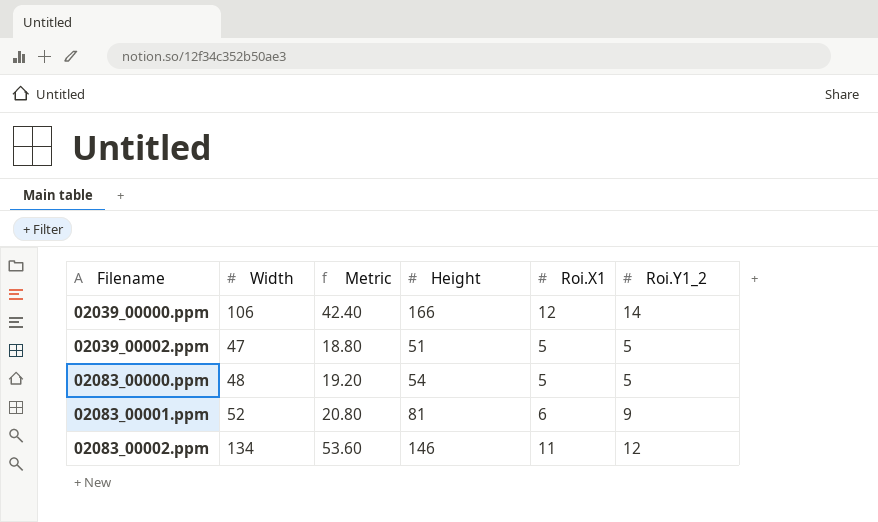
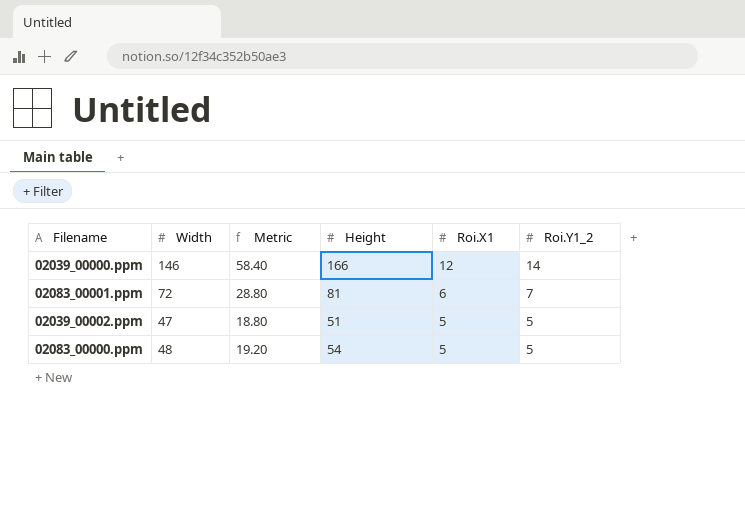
row order: Filename ascending -> Roi.X1 descending
row 02083_00002.ppm: 134 | 53.60 | 146 | 11 | 12 -> none
02039_00000.ppm | Width: 106 -> 146
02039_00000.ppm | Metric: 42.40 -> 58.40
02083_00001.ppm | Width: 52 -> 72
02083_00001.ppm | Metric: 20.80 -> 28.80
02083_00001.ppm | Roi.Y1_2: 9 -> 7

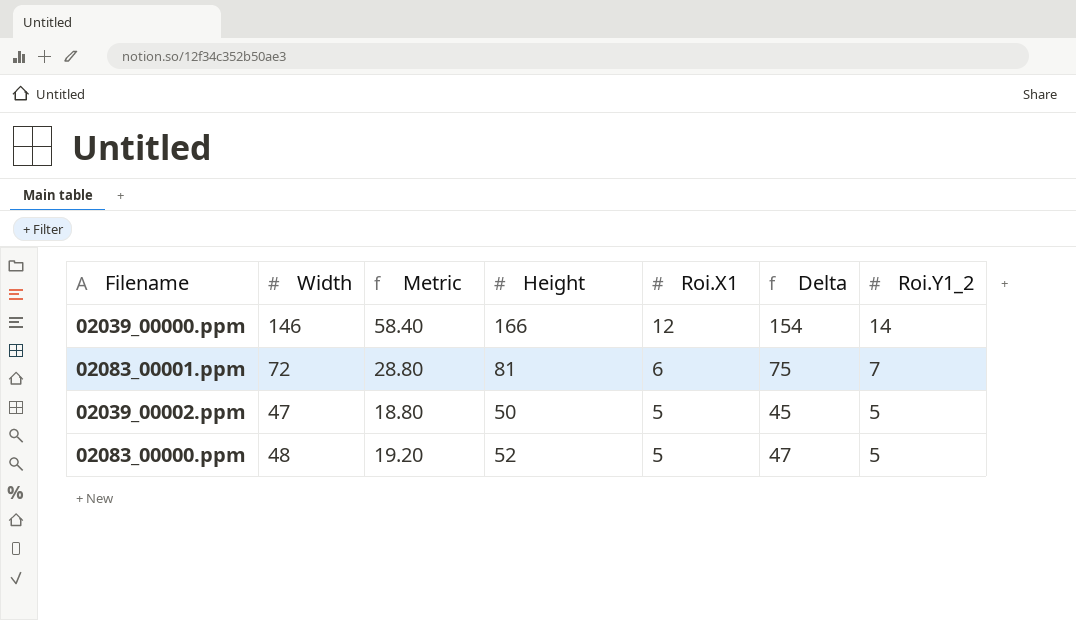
column Delta | formula: none -> [Height] - [Roi.X1]
02039_00002.ppm | Height: 51 -> 50
02083_00000.ppm | Height: 54 -> 52

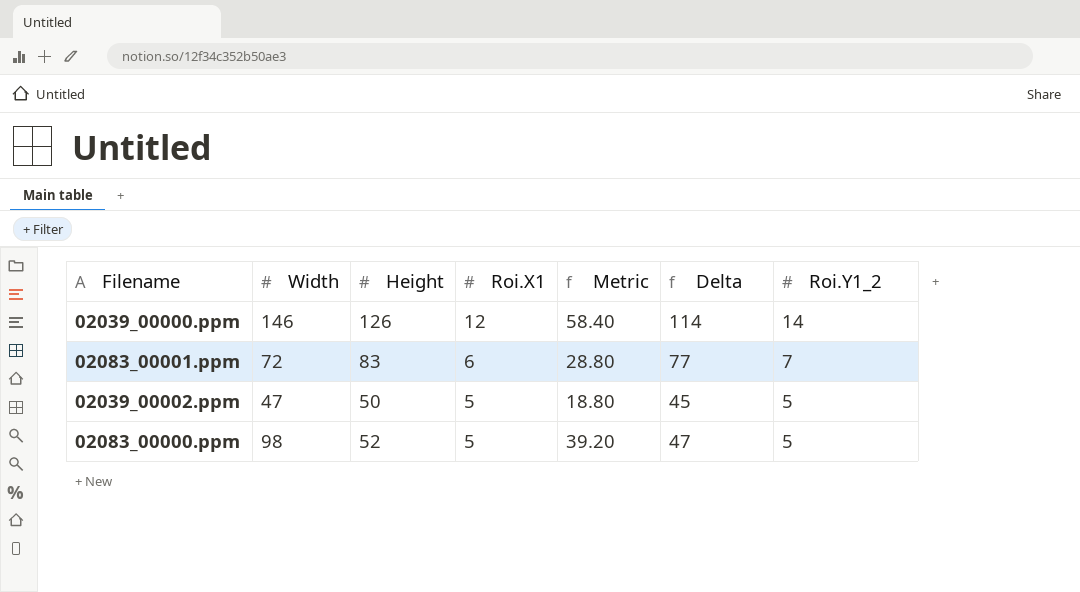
column Metric | position: 3 -> 5
02039_00000.ppm | Height: 166 -> 126
02039_00000.ppm | Delta: 154 -> 114
02083_00001.ppm | Height: 81 -> 83
02083_00001.ppm | Delta: 75 -> 77
02083_00000.ppm | Width: 48 -> 98
02083_00000.ppm | Metric: 19.20 -> 39.20

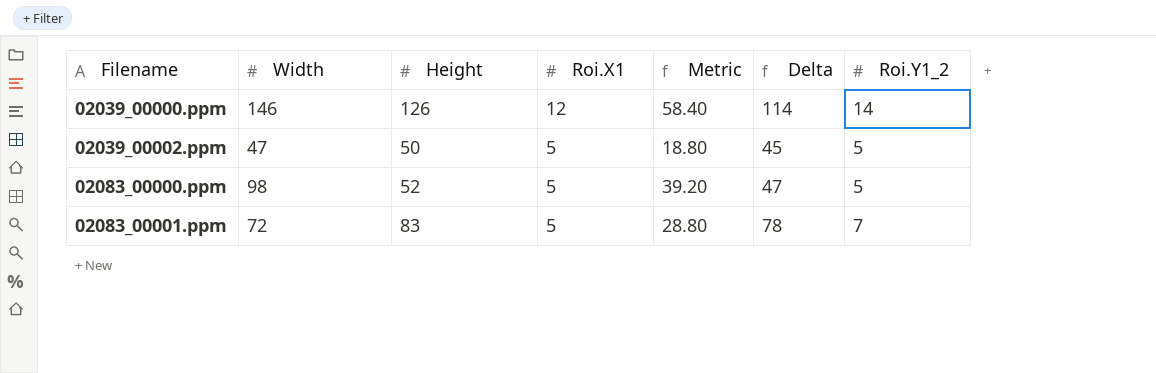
row order: Roi.X1 descending -> Filename ascending
02083_00001.ppm | Roi.X1: 6 -> 5
02083_00001.ppm | Delta: 77 -> 78

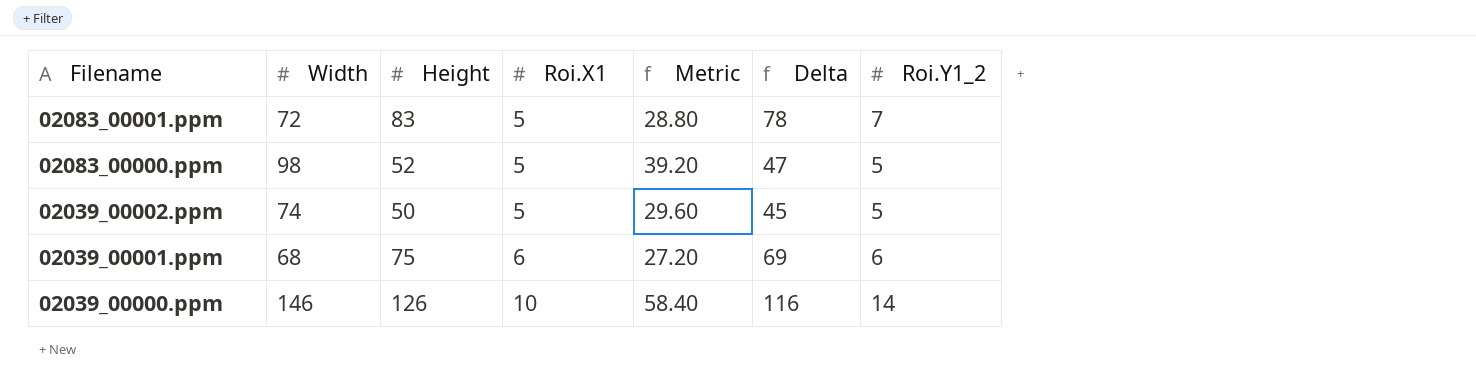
row order: Filename ascending -> Filename descending
02039_00002.ppm | Width: 47 -> 74
02039_00002.ppm | Metric: 18.80 -> 29.60
row 02039_00001.ppm: none -> 68 | 75 | 6 | 27.20 | 69 | 6
02039_00000.ppm | Roi.X1: 12 -> 10
02039_00000.ppm | Delta: 114 -> 116

